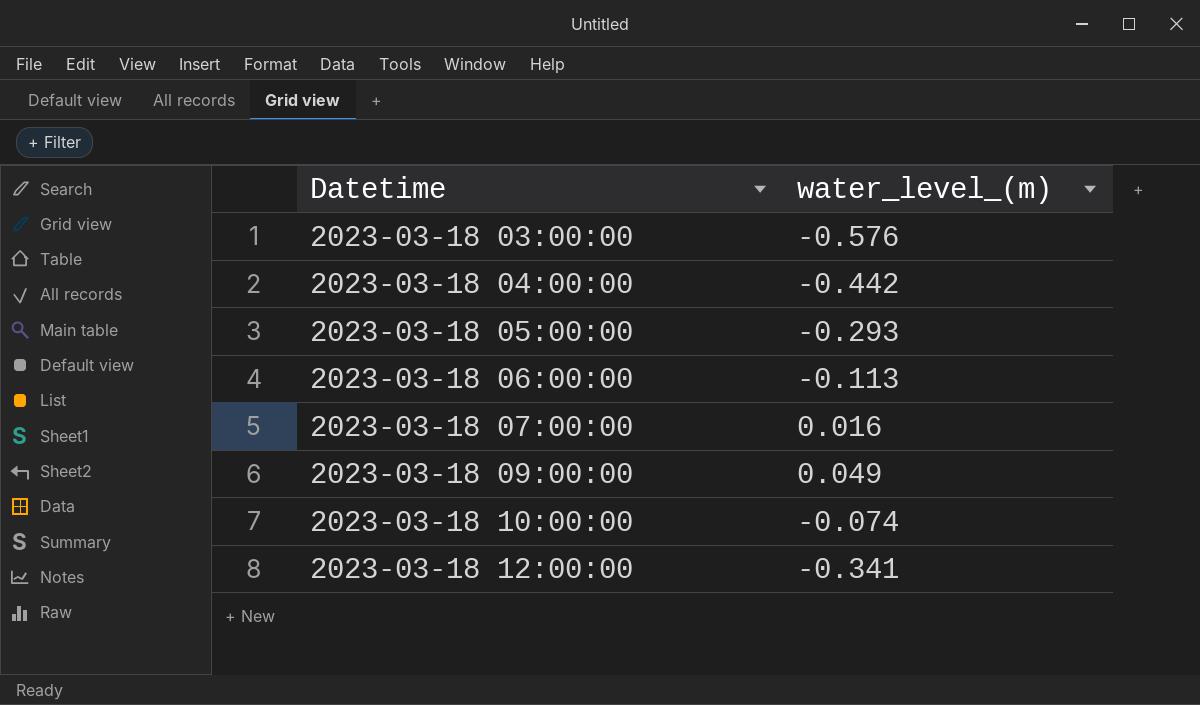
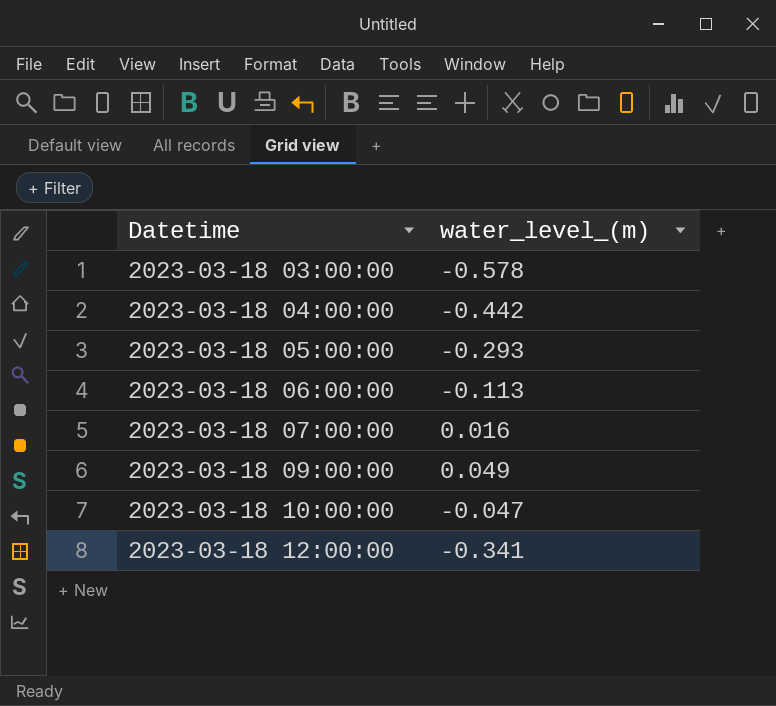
2023-03-18 03:00:00 | water_level_(m): -0.576 -> -0.578
2023-03-18 10:00:00 | water_level_(m): -0.074 -> -0.047

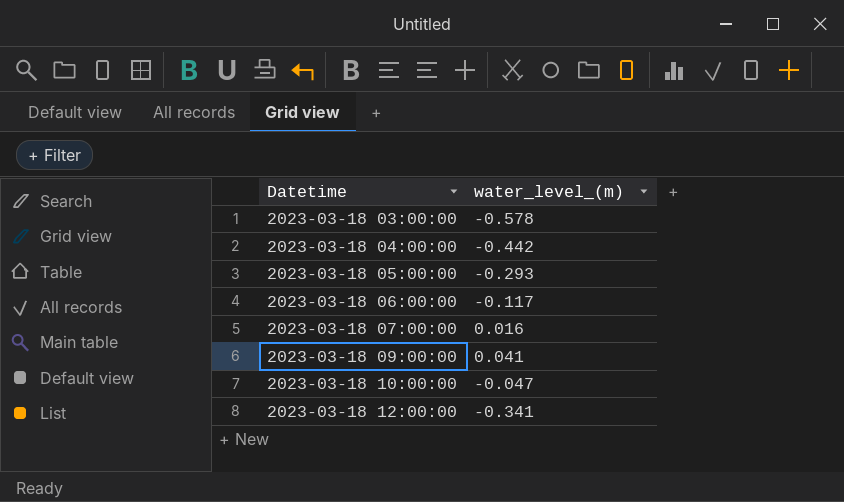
2023-03-18 06:00:00 | water_level_(m): -0.113 -> -0.117
2023-03-18 09:00:00 | water_level_(m): 0.049 -> 0.041

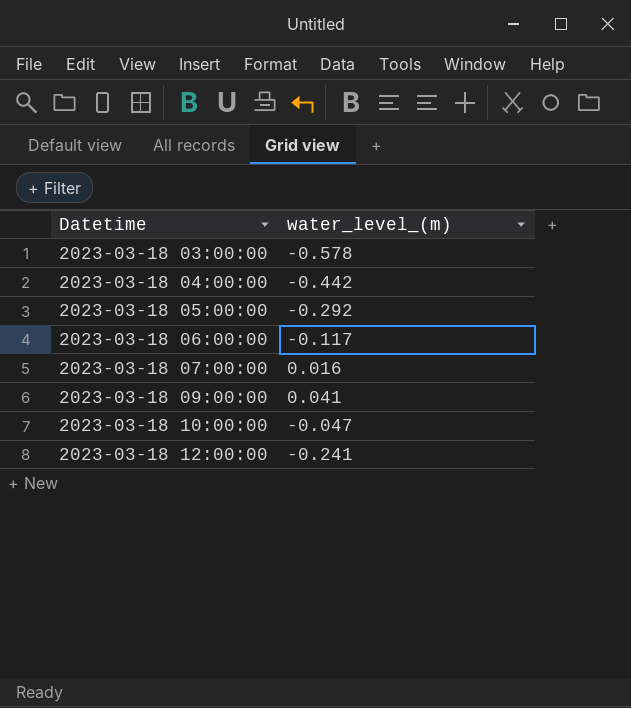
2023-03-18 05:00:00 | water_level_(m): -0.293 -> -0.292
2023-03-18 12:00:00 | water_level_(m): -0.341 -> -0.241

